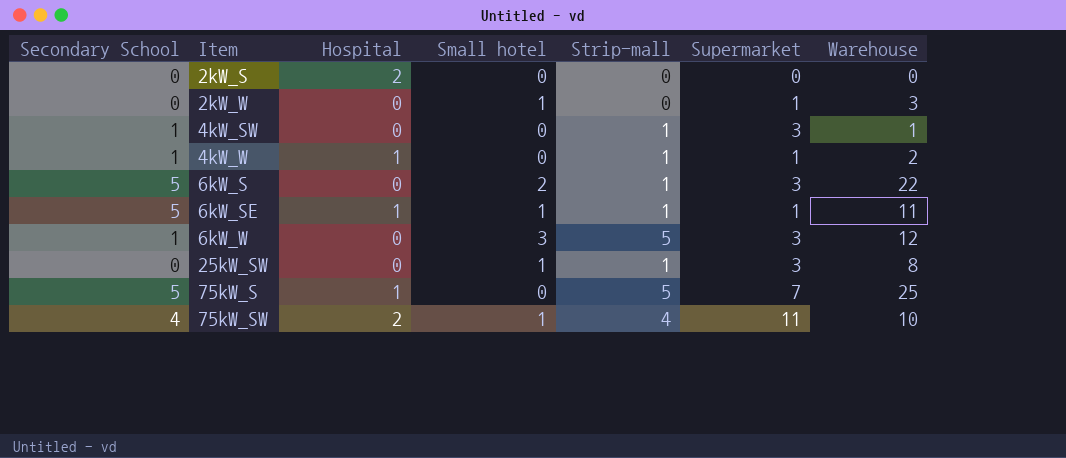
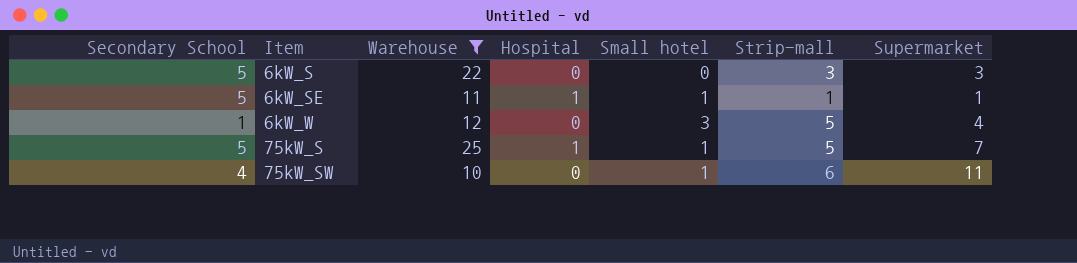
filter: none -> Warehouse >= 10
column Warehouse | position: 7 -> 3
6kW_S | Small hotel: 2 -> 0
6kW_S | Strip-mall: 1 -> 3
6kW_W | Supermarket: 3 -> 4
75kW_S | Small hotel: 0 -> 1
75kW_SW | Hospital: 2 -> 0
75kW_SW | Strip-mall: 4 -> 6

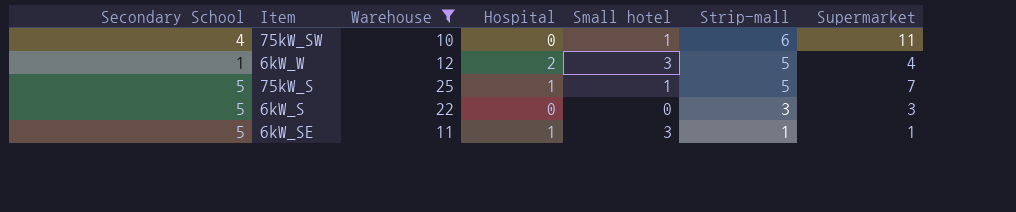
row order: Item ascending -> Strip-mall descending
6kW_W | Hospital: 0 -> 2
6kW_SE | Small hotel: 1 -> 3

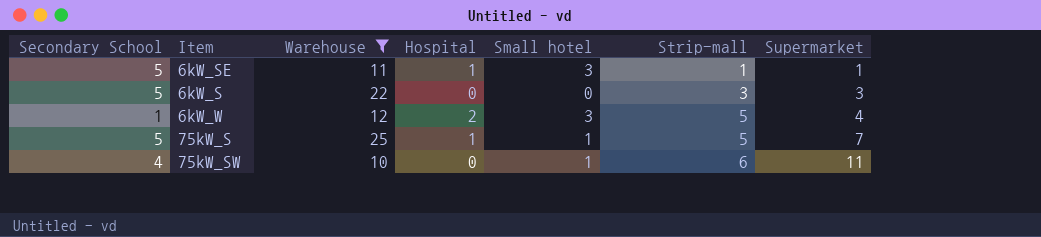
row order: Strip-mall descending -> Strip-mall ascending

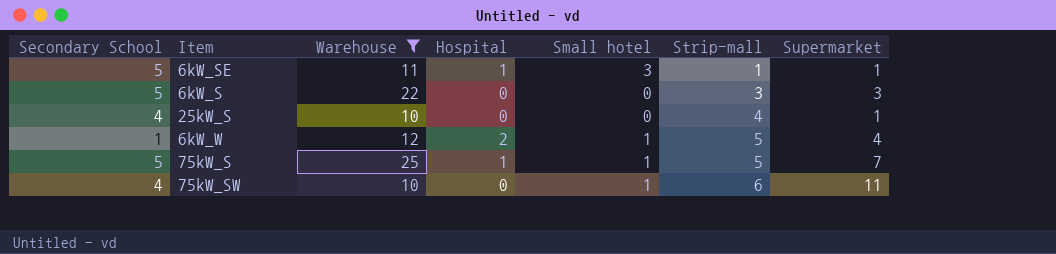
row 25kW_S: none -> 4 | 10 | 0 | 0 | 4 | 1
6kW_W | Small hotel: 3 -> 1

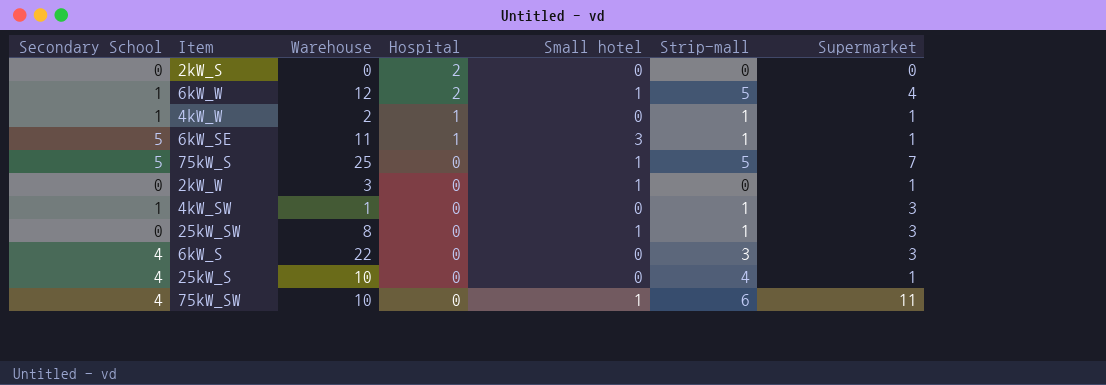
filter: Warehouse >= 10 -> none
row order: Strip-mall ascending -> Hospital descending
75kW_S | Hospital: 1 -> 0
6kW_S | Secondary School: 5 -> 4

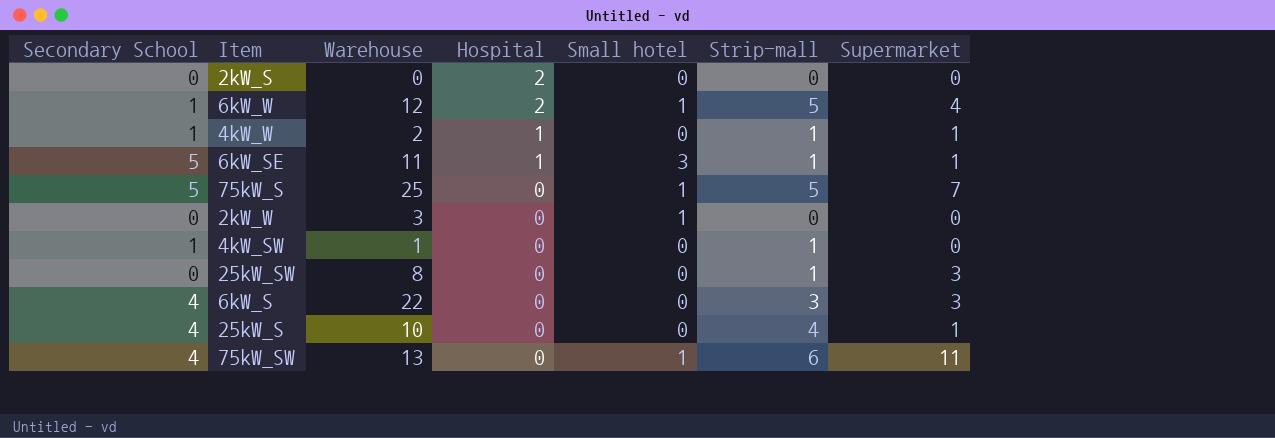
2kW_W | Supermarket: 1 -> 0
4kW_SW | Supermarket: 3 -> 0
25kW_SW | Small hotel: 1 -> 0
75kW_SW | Warehouse: 10 -> 13

